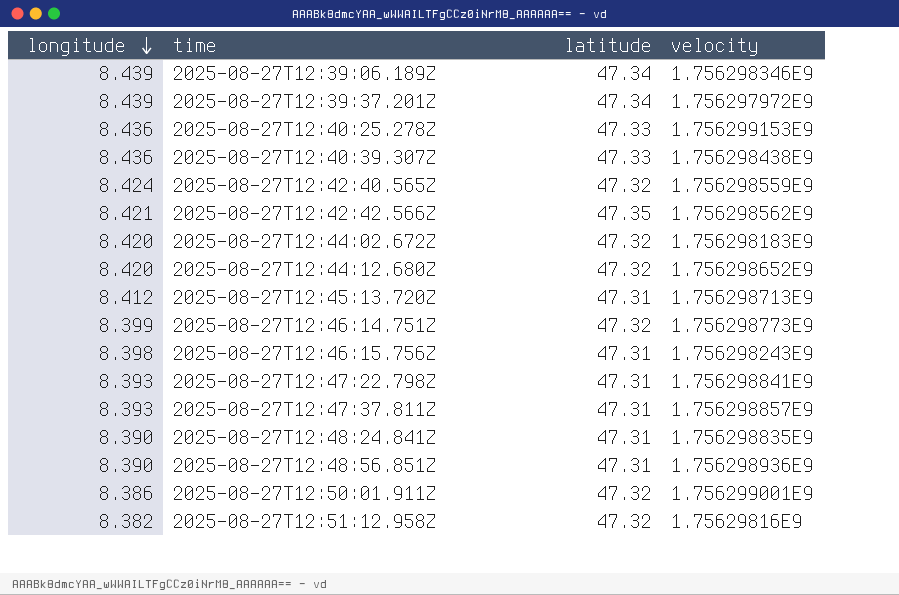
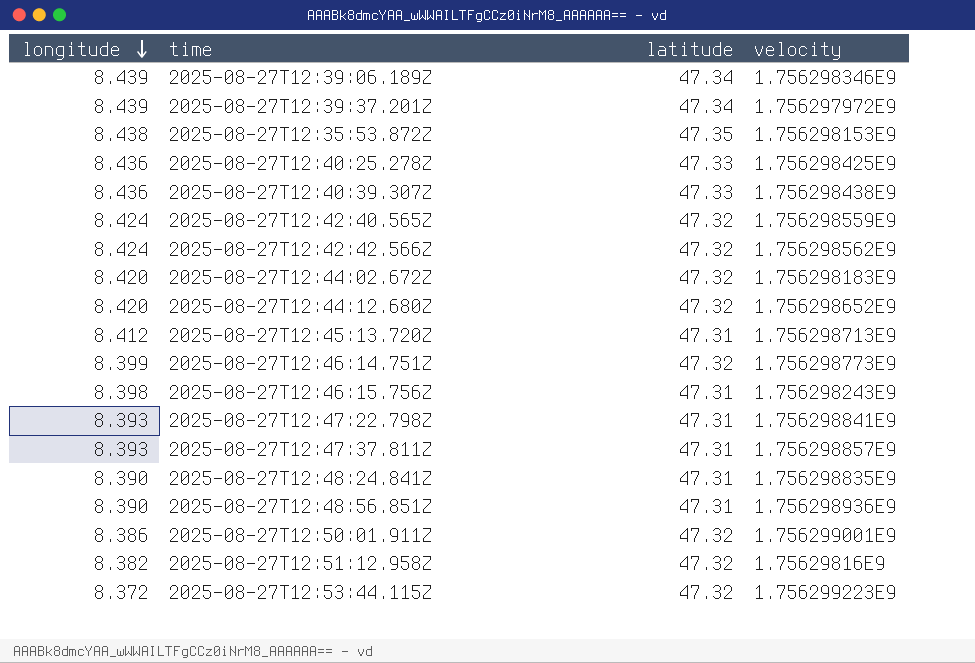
row 2025-08-27T12:35:53.872Z: none -> 8.438 | 47.35 | 1.756298153E9
2025-08-27T12:40:25.278Z | velocity: 1.756299153E9 -> 1.756298425E9
2025-08-27T12:42:42.566Z | longitude: 8.421 -> 8.424
2025-08-27T12:42:42.566Z | latitude: 47.35 -> 47.32
row 2025-08-27T12:53:44.115Z: none -> 8.372 | 47.32 | 1.756299223E9

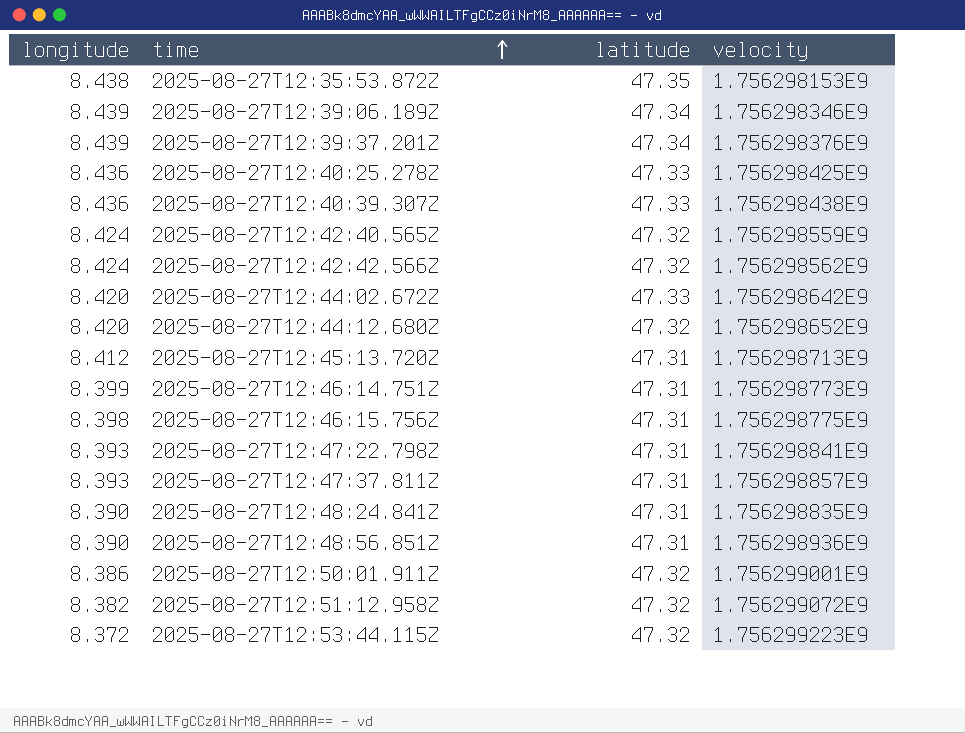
row order: longitude descending -> time ascending
2025-08-27T12:39:37.201Z | velocity: 1.756297972E9 -> 1.756298376E9
2025-08-27T12:44:02.672Z | latitude: 47.32 -> 47.33
2025-08-27T12:44:02.672Z | velocity: 1.756298183E9 -> 1.756298642E9
2025-08-27T12:46:14.751Z | latitude: 47.32 -> 47.31
2025-08-27T12:46:15.756Z | velocity: 1.756298243E9 -> 1.756298775E9
2025-08-27T12:51:12.958Z | velocity: 1.75629816E9 -> 1.756299072E9

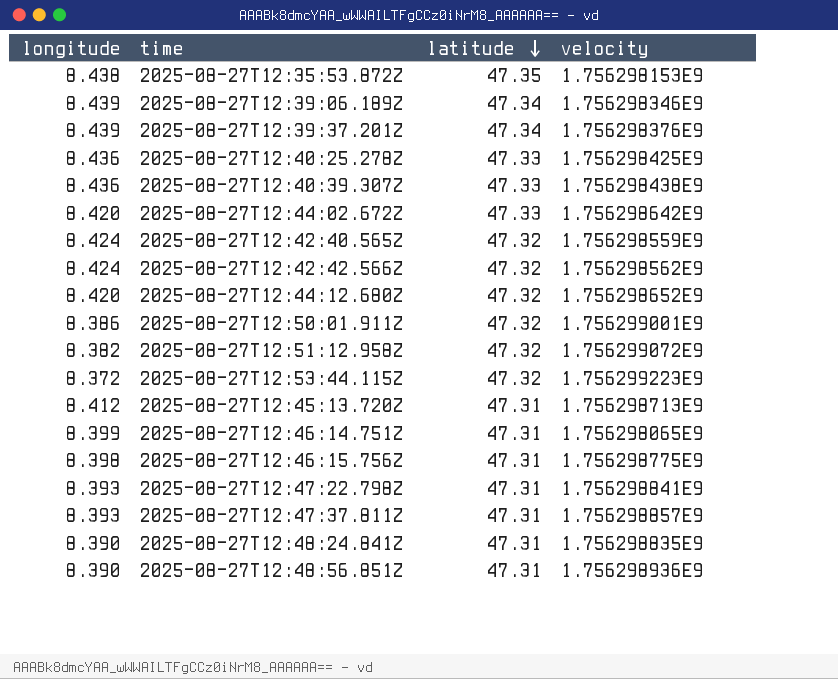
row order: time ascending -> latitude descending
2025-08-27T12:46:14.751Z | velocity: 1.756298773E9 -> 1.756298065E9

